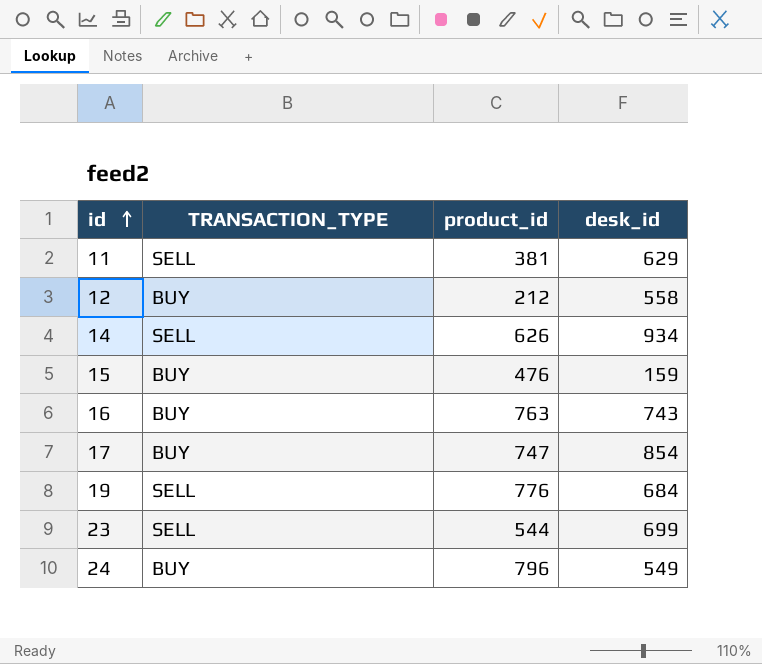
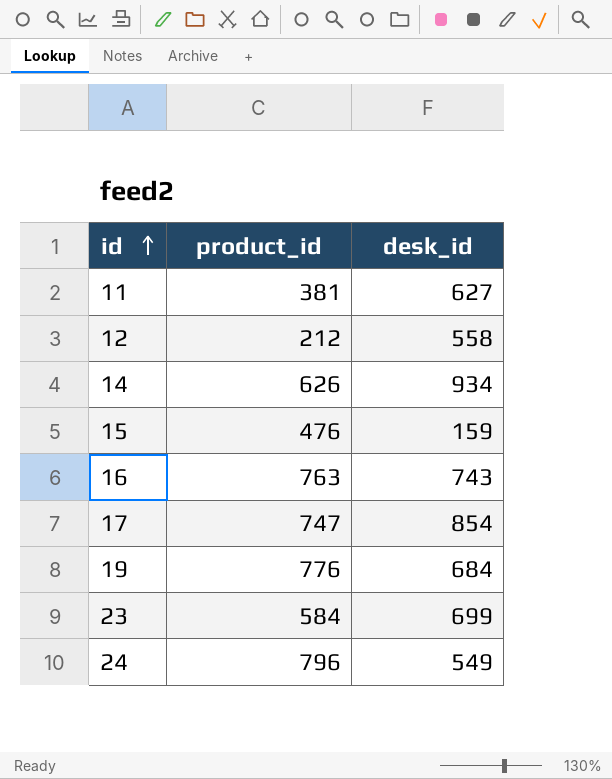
column TRANSACTION_TYPE | position: 2 -> none
11 | desk_id: 629 -> 627
23 | product_id: 544 -> 584

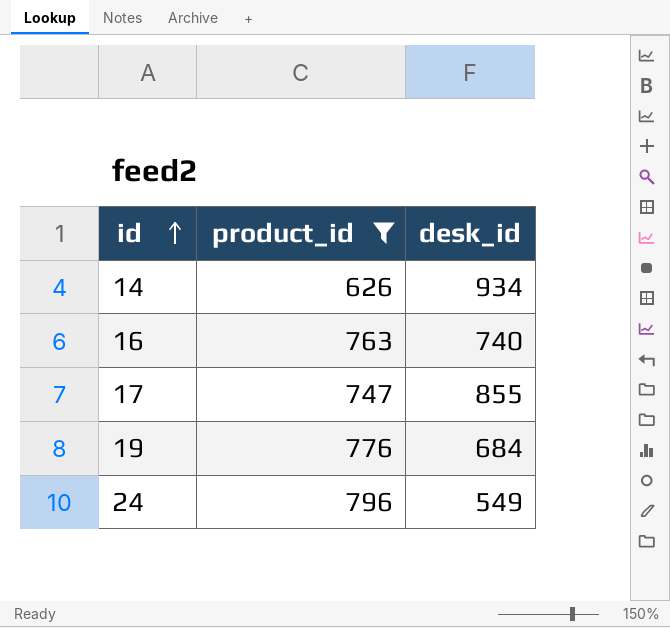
filter: none -> product_id >= 626
16 | desk_id: 743 -> 740
17 | desk_id: 854 -> 855

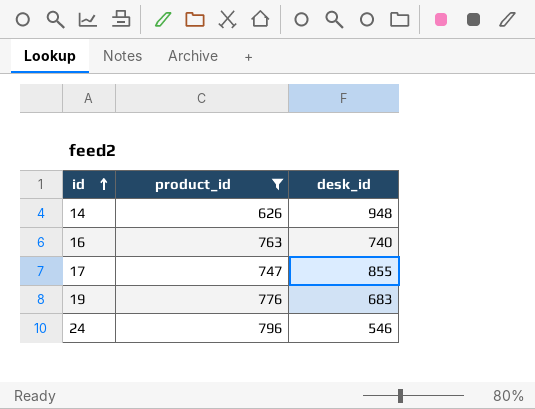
14 | desk_id: 934 -> 948
19 | desk_id: 684 -> 683
24 | desk_id: 549 -> 546

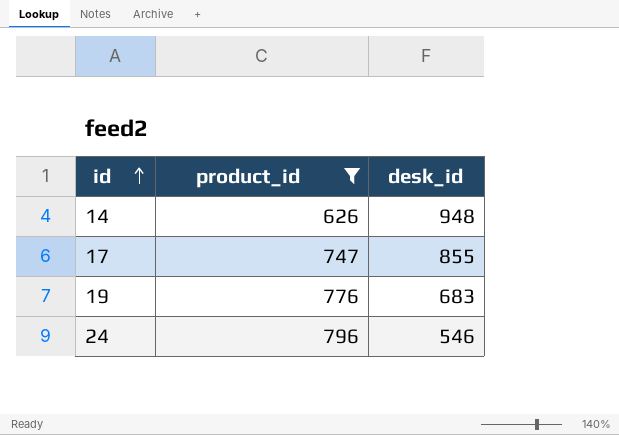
row 16: 763 | 740 -> none

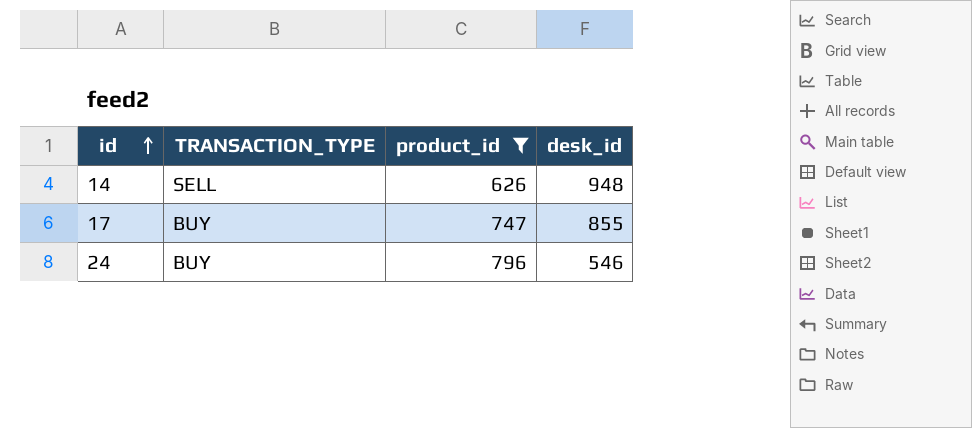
column TRANSACTION_TYPE | position: none -> 2
row 19: 776 | 683 -> none

